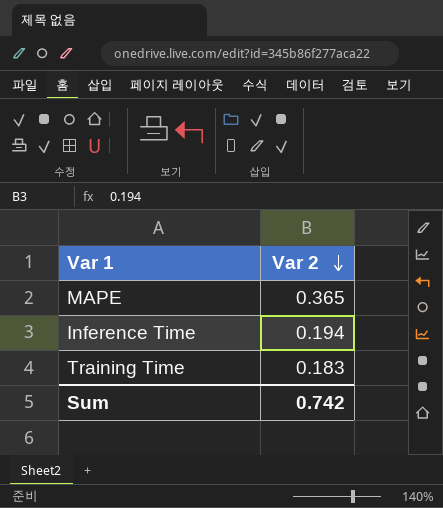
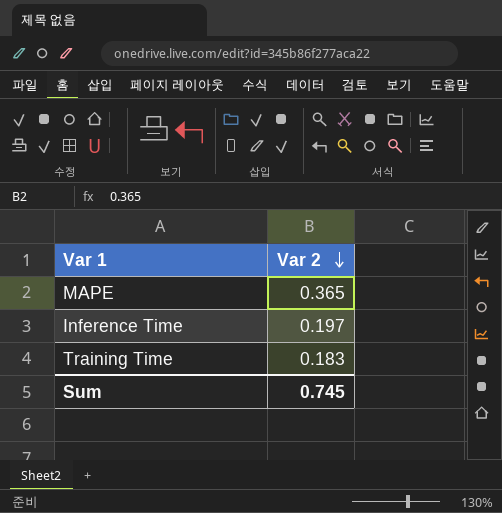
Inference Time | Var 2: 0.194 -> 0.197
Sum | Var 2: 0.742 -> 0.745

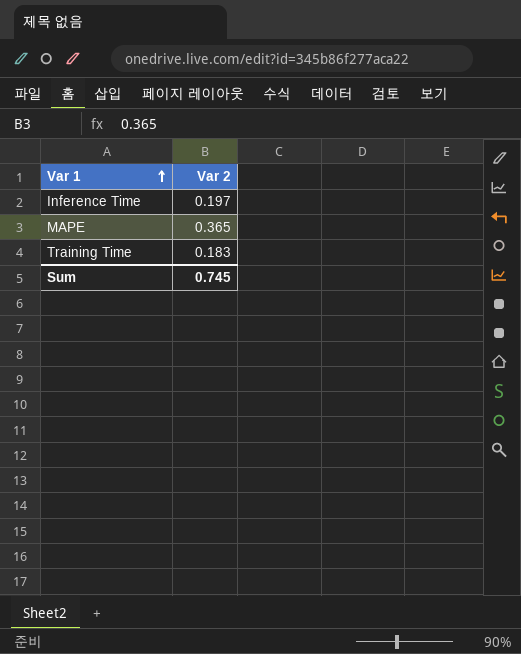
row order: Var 2 descending -> Var 1 ascending

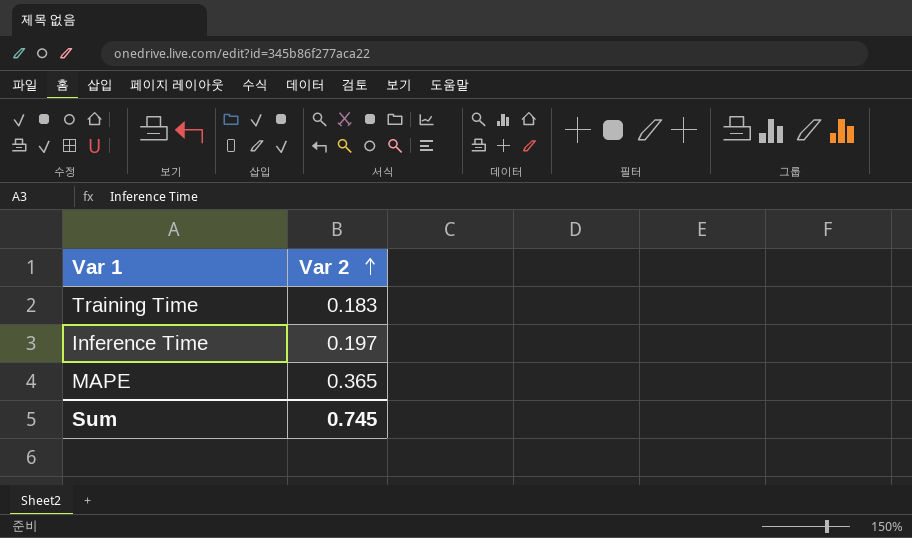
row order: Var 1 ascending -> Var 2 ascending

